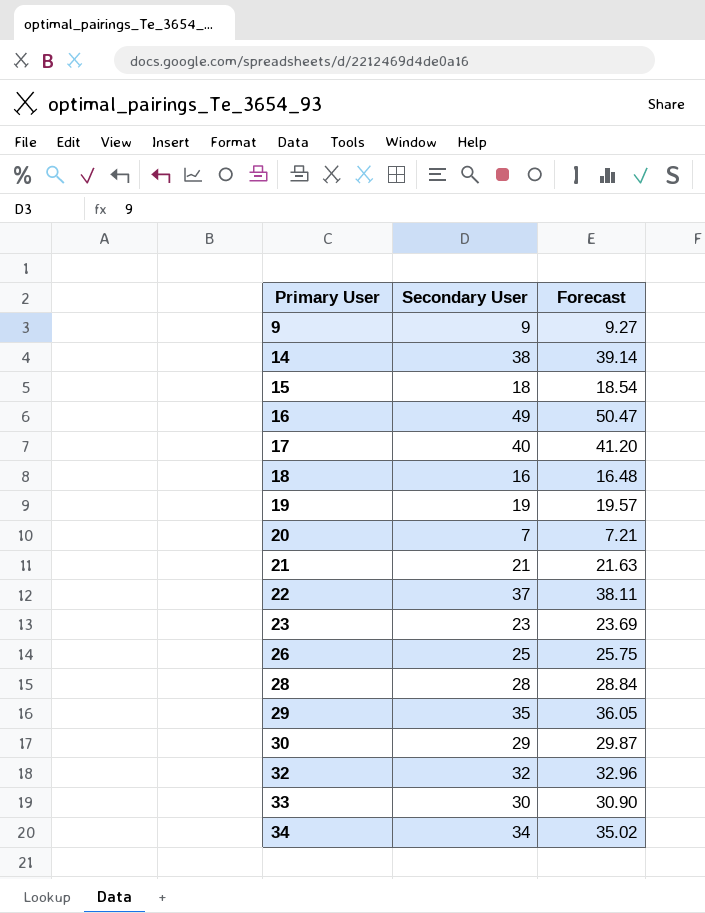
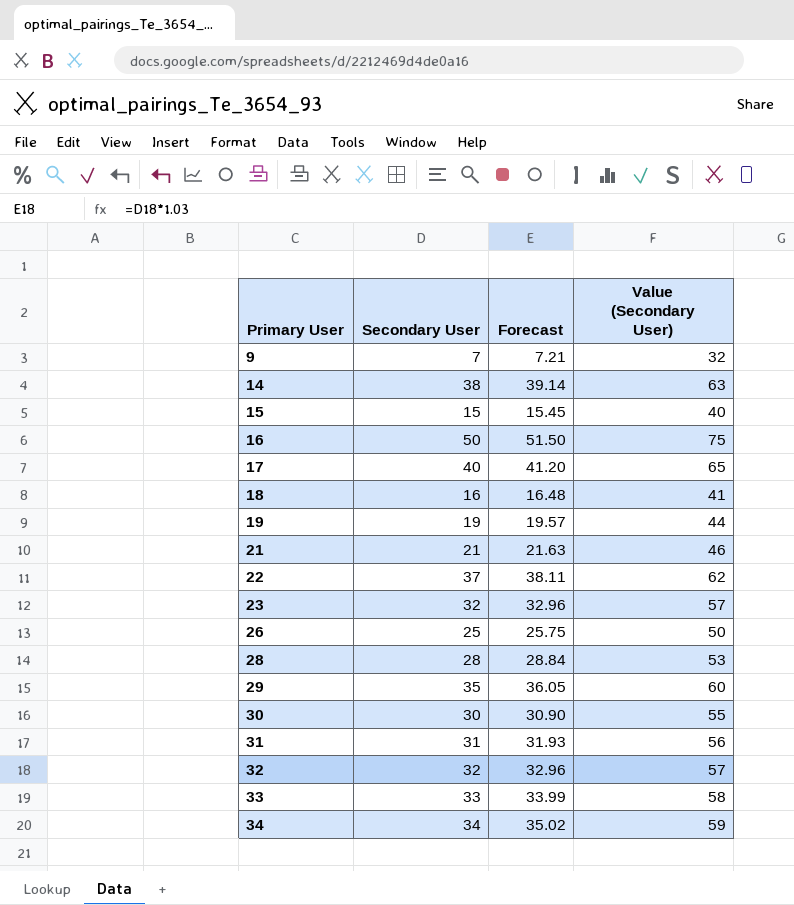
column Value (Secondary User) | formula: none -> [Secondary User] + 25
row 20: 7 | 7.21 -> none
9 | Secondary User: 9 -> 7
9 | Forecast: 9.27 -> 7.21
15 | Secondary User: 18 -> 15
15 | Forecast: 18.54 -> 15.45
16 | Secondary User: 49 -> 50
16 | Forecast: 50.47 -> 51.50
23 | Secondary User: 23 -> 32
23 | Forecast: 23.69 -> 32.96
30 | Secondary User: 29 -> 30
30 | Forecast: 29.87 -> 30.90
row 31: none -> 31 | 31.93 | 56
33 | Secondary User: 30 -> 33
33 | Forecast: 30.90 -> 33.99

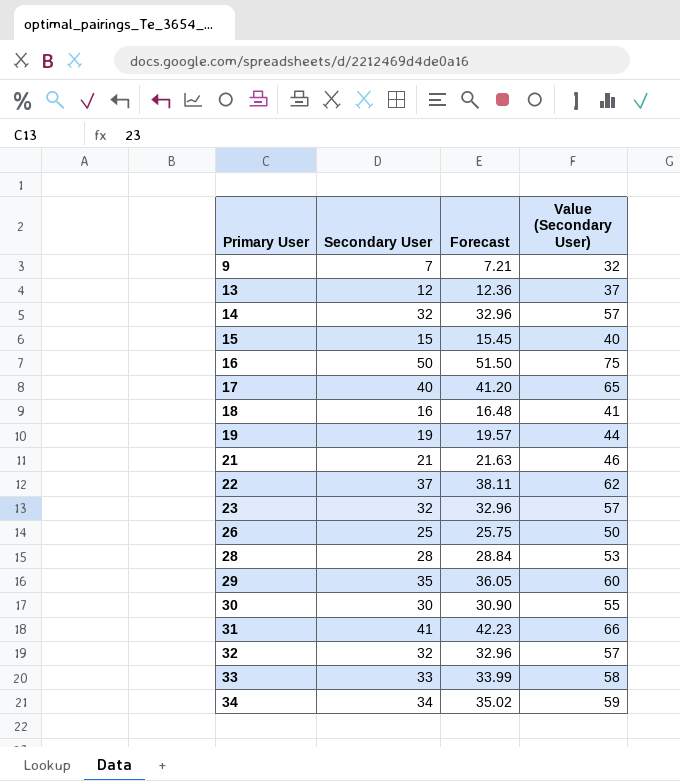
row 13: none -> 12 | 12.36 | 37
14 | Secondary User: 38 -> 32
14 | Forecast: 39.14 -> 32.96
14 | Value (Secondary User): 63 -> 57
31 | Secondary User: 31 -> 41
31 | Forecast: 31.93 -> 42.23
31 | Value (Secondary User): 56 -> 66

